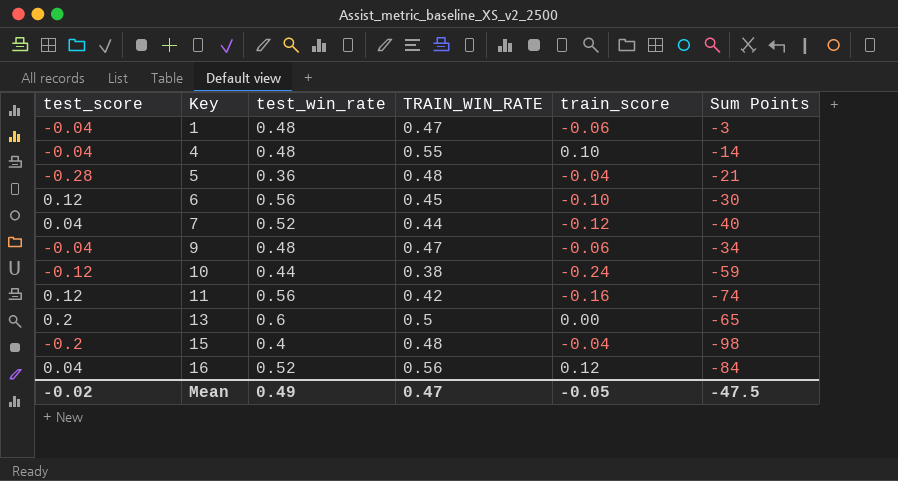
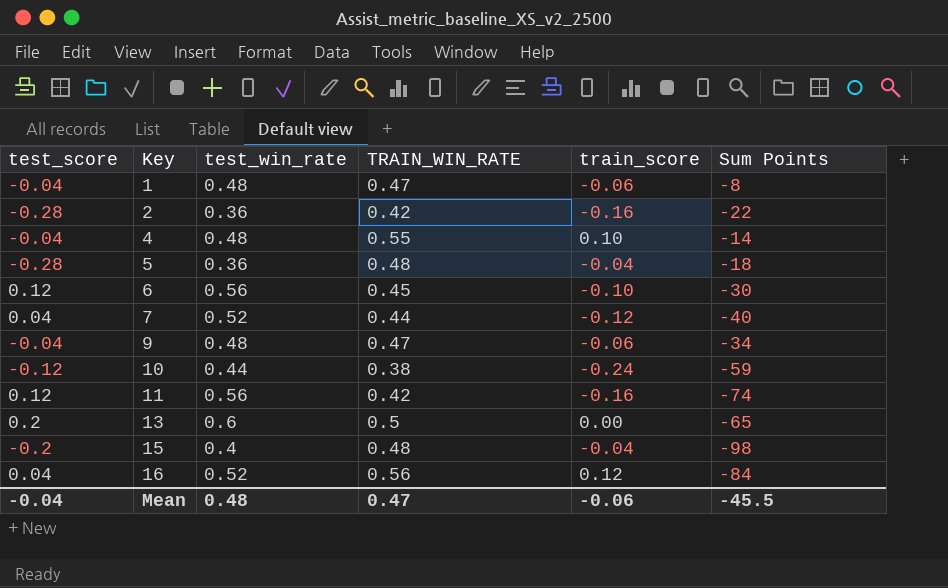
1 | Sum Points: -3 -> -8
row 2: none -> -0.28 | 0.36 | 0.42 | -0.16 | -22
5 | Sum Points: -21 -> -18
Mean | test_score: -0.02 -> -0.04
Mean | test_win_rate: 0.49 -> 0.48
Mean | train_score: -0.05 -> -0.06
Mean | Sum Points: -47.5 -> -45.5

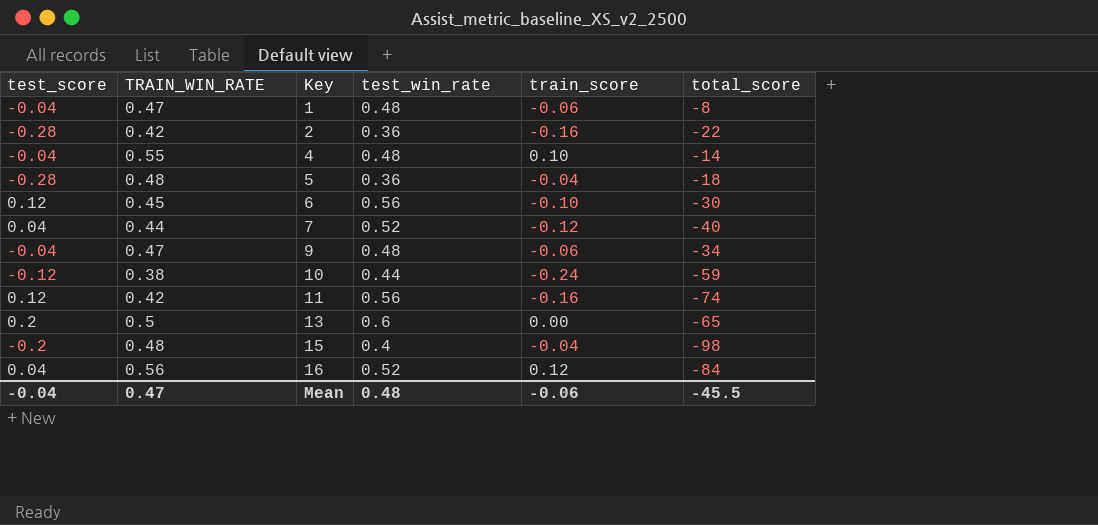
column TRAIN_WIN_RATE | position: 4 -> 2
column name: Sum Points -> total_score

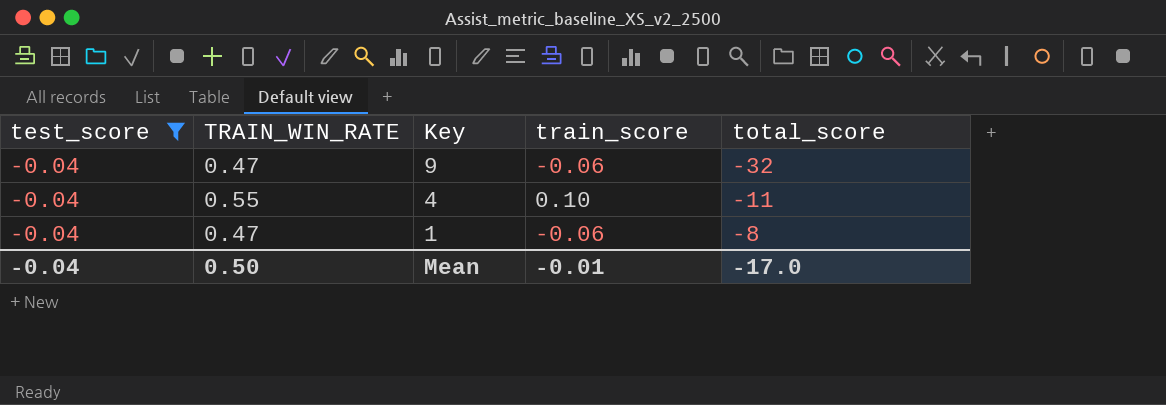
filter: none -> test_score = -0.04
row order: Key ascending -> Key descending
column test_win_rate | position: 4 -> none
9 | total_score: -34 -> -32
4 | total_score: -14 -> -11
Mean | TRAIN_WIN_RATE: 0.47 -> 0.50
Mean | train_score: -0.06 -> -0.01
Mean | total_score: -45.5 -> -17.0

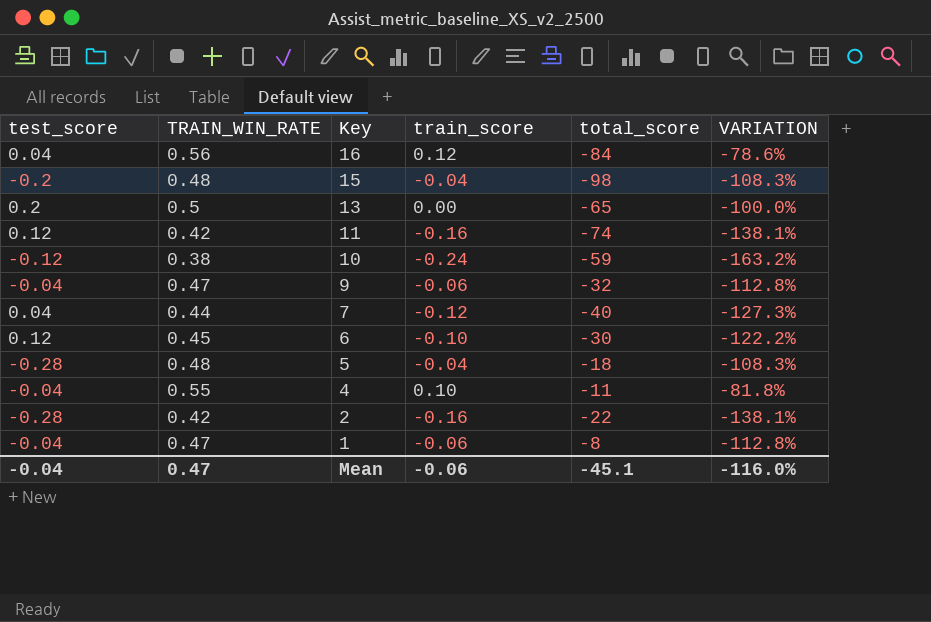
filter: test_score = -0.04 -> none
column VARIATION | formula: none -> ([train_score] - [TRAIN_WIN_RATE]) / [TRAIN_WIN_RATE]
Mean | TRAIN_WIN_RATE: 0.50 -> 0.47
Mean | train_score: -0.01 -> -0.06
Mean | total_score: -17.0 -> -45.1

